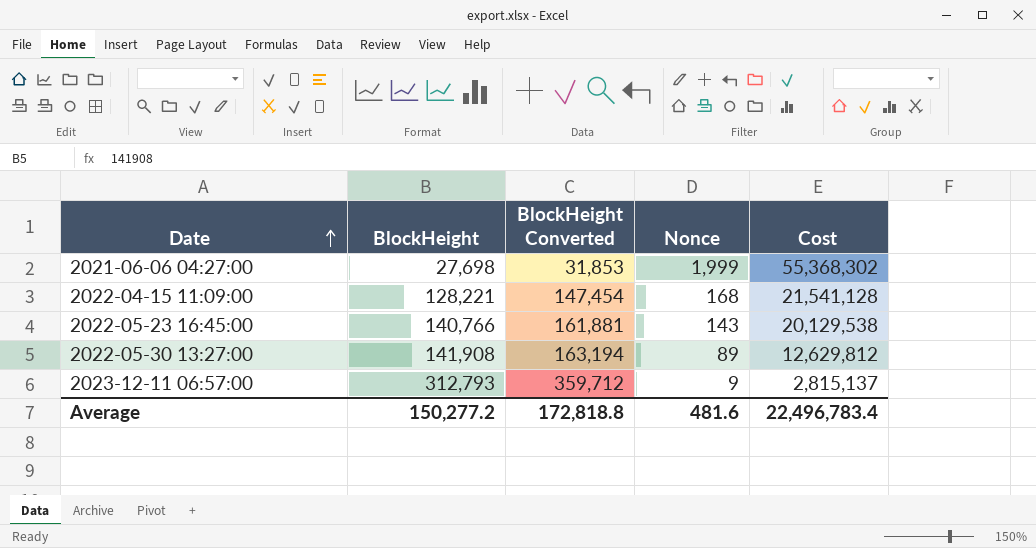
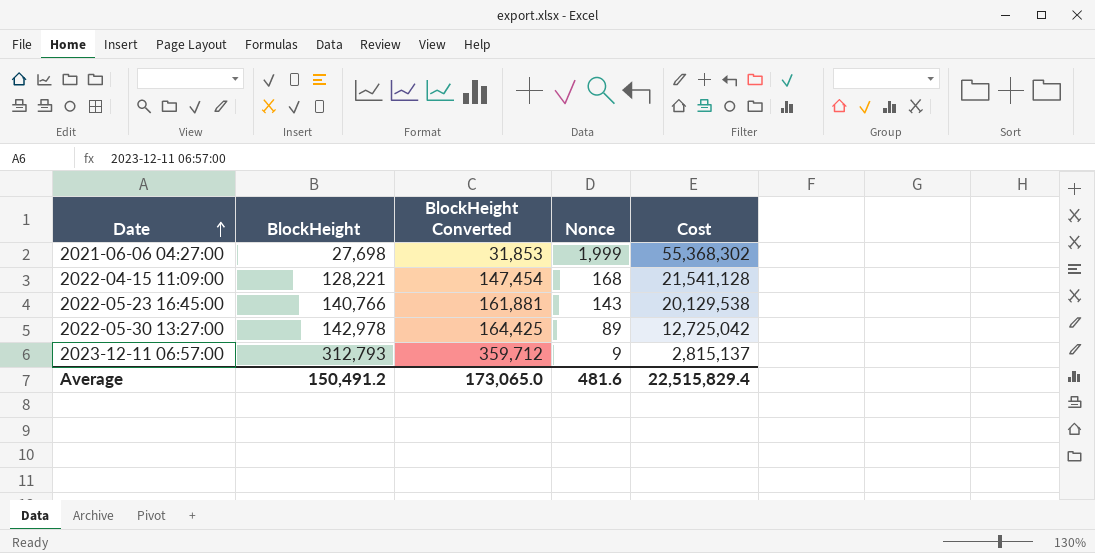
2022-05-30 13:27:00 | BlockHeight: 141,908 -> 142,978
2022-05-30 13:27:00 | BlockHeight Converted: 163,194 -> 164,425
2022-05-30 13:27:00 | Cost: 12,629,812 -> 12,725,042
Average | BlockHeight: 150,277.2 -> 150,491.2
Average | BlockHeight Converted: 172,818.8 -> 173,065.0
Average | Cost: 22,496,783.4 -> 22,515,829.4

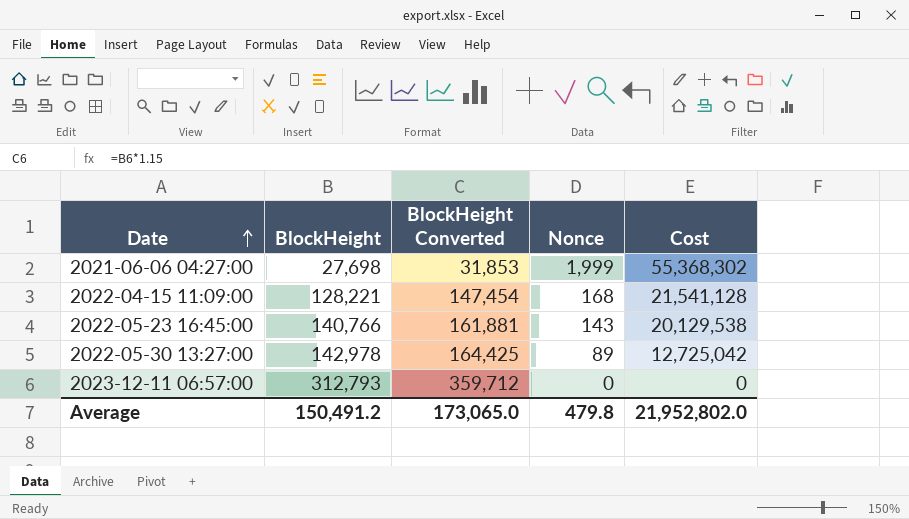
2023-12-11 06:57:00 | Nonce: 9 -> 0
2023-12-11 06:57:00 | Cost: 2,815,137 -> 0
Average | Nonce: 481.6 -> 479.8
Average | Cost: 22,515,829.4 -> 21,952,802.0

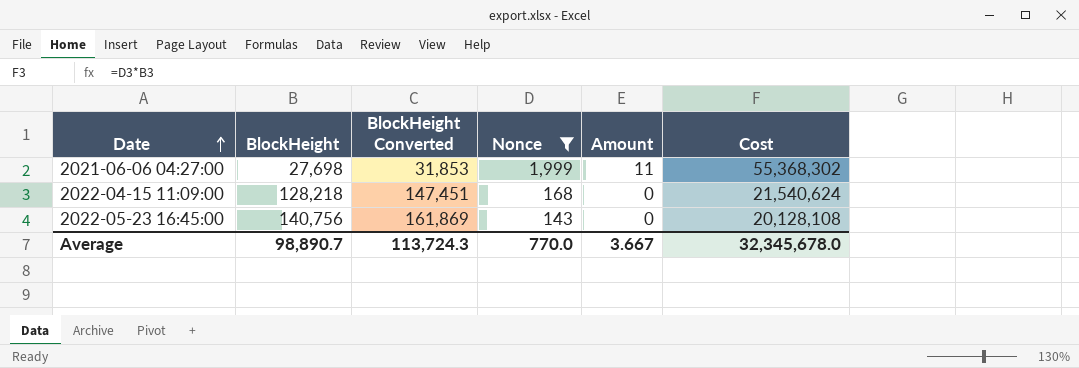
filter: none -> Nonce >= 143
column Amount | position: none -> 5
2022-04-15 11:09:00 | BlockHeight: 128,221 -> 128,218
2022-04-15 11:09:00 | BlockHeight Converted: 147,454 -> 147,451
2022-04-15 11:09:00 | Cost: 21,541,128 -> 21,540,624
2022-05-23 16:45:00 | BlockHeight: 140,766 -> 140,756
2022-05-23 16:45:00 | BlockHeight Converted: 161,881 -> 161,869
2022-05-23 16:45:00 | Cost: 20,129,538 -> 20,128,108
Average | BlockHeight: 150,491.2 -> 98,890.7
Average | BlockHeight Converted: 173,065.0 -> 113,724.3
Average | Nonce: 479.8 -> 770.0
Average | Cost: 21,952,802.0 -> 32,345,678.0

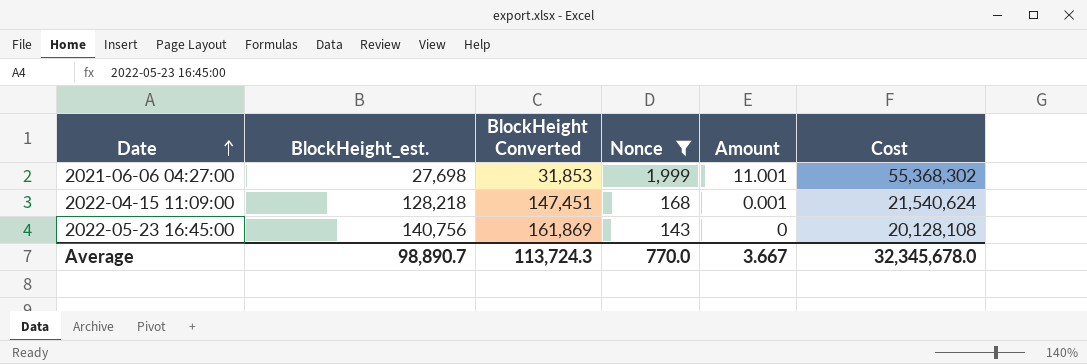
column name: BlockHeight -> BlockHeight_est.
2021-06-06 04:27:00 | Amount: 11 -> 11.001
2022-04-15 11:09:00 | Amount: 0 -> 0.001

